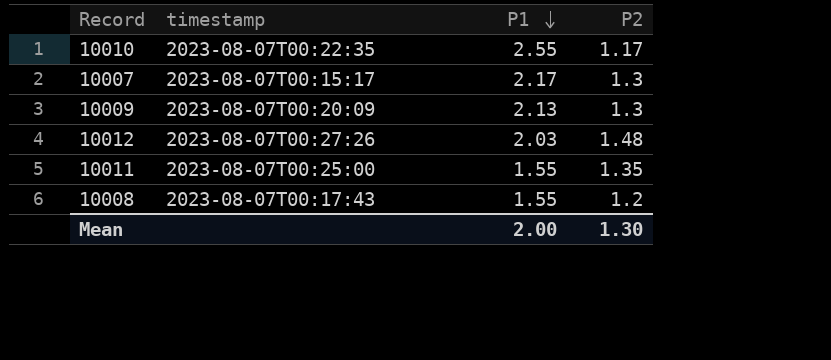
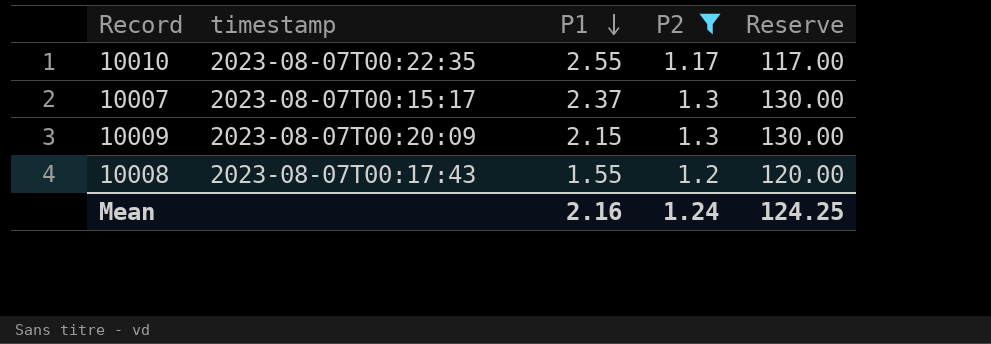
filter: none -> P2 <= 1.3
column Reserve | formula: none -> [P2] * 100
10007 | P1: 2.17 -> 2.37
10009 | P1: 2.13 -> 2.15
Mean | P1: 2.00 -> 2.16
Mean | P2: 1.30 -> 1.24

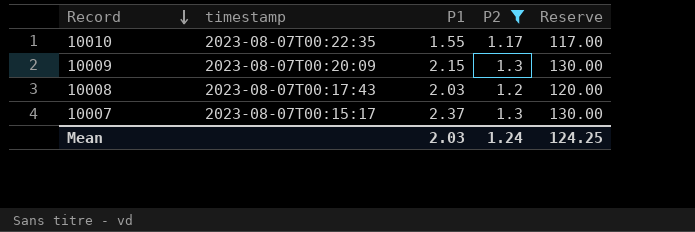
row order: P1 descending -> Record descending
10010 | P1: 2.55 -> 1.55
10008 | P1: 1.55 -> 2.03
Mean | P1: 2.16 -> 2.03

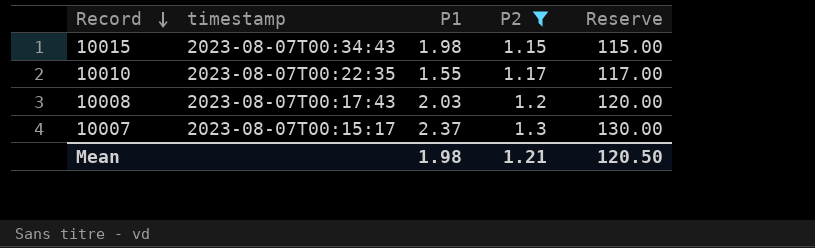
row 10009: 2023-08-07T00:20:09 | 2.15 | 1.3 | 130.00 -> none
row 10015: none -> 2023-08-07T00:34:43 | 1.98 | 1.15 | 115.00
Mean | P1: 2.03 -> 1.98
Mean | P2: 1.24 -> 1.21
Mean | Reserve: 124.25 -> 120.50

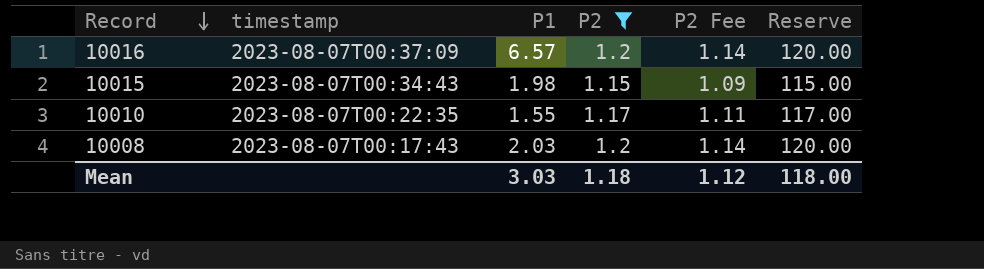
column P2 Fee | formula: none -> [P2] * 0.95
row 10007: 2023-08-07T00:15:17 | 2.37 | 1.3 | 130.00 -> none
row 10016: none -> 2023-08-07T00:37:09 | 6.57 | 1.2 | 1.14 | 120.00
Mean | P1: 1.98 -> 3.03
Mean | P2: 1.21 -> 1.18
Mean | Reserve: 120.50 -> 118.00

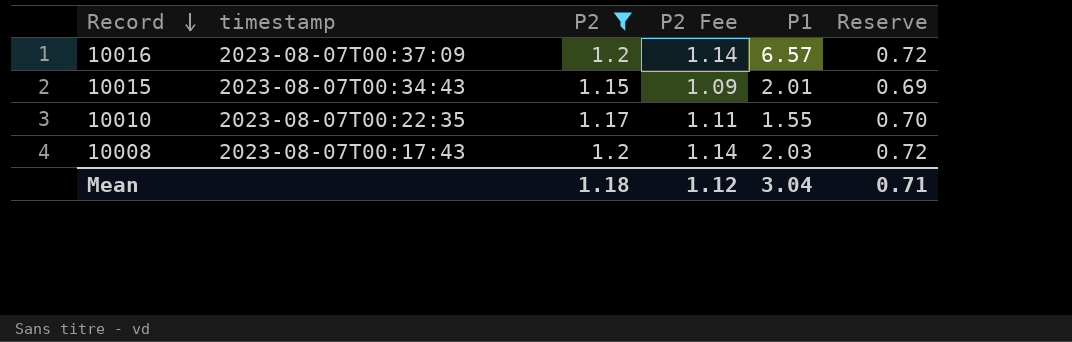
column P1 | position: 3 -> 5
column Reserve | formula: [P2] * 100 -> [P2] * 0.6
10015 | P1: 1.98 -> 2.01
Mean | P1: 3.03 -> 3.04
Mean | Reserve: 118.00 -> 0.71

